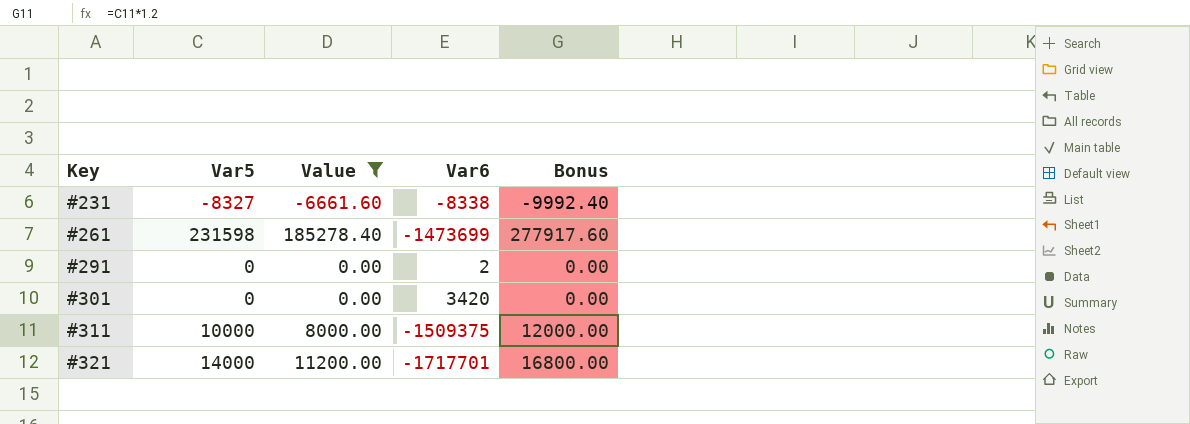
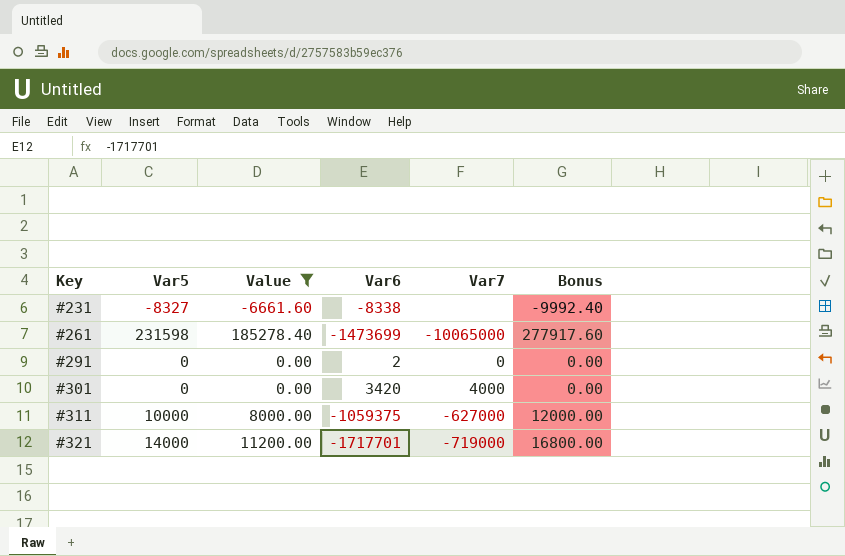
column Var7 | position: none -> 5
#311 | Var6: -1509375 -> -1059375

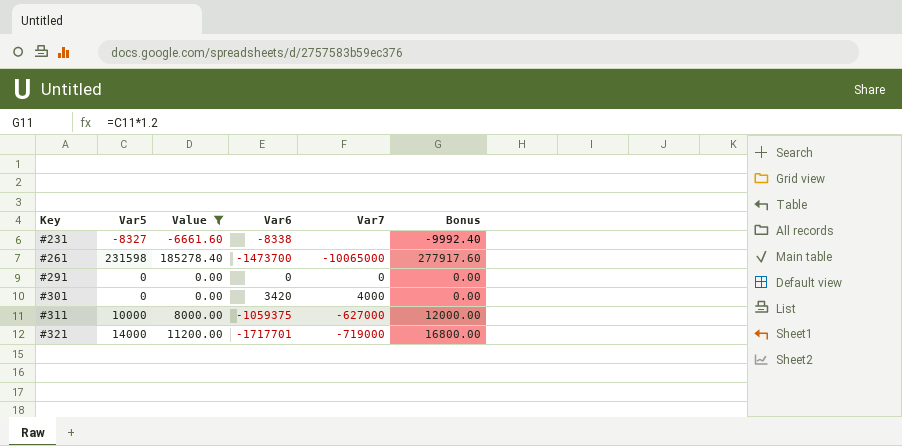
#261 | Var6: -1473699 -> -1473700
#291 | Var6: 2 -> 0

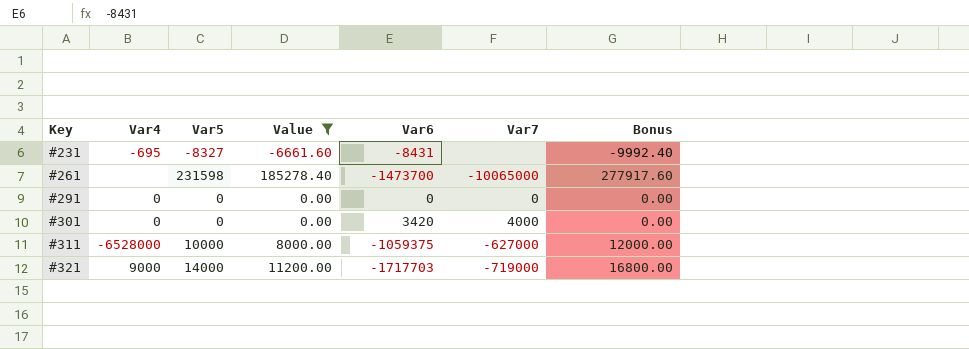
column Var4 | position: none -> 2
#231 | Var6: -8338 -> -8431
#321 | Var6: -1717701 -> -1717703

